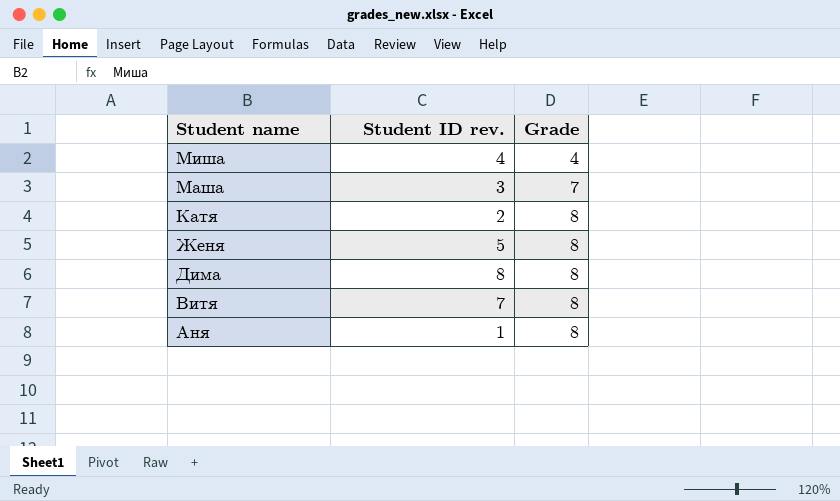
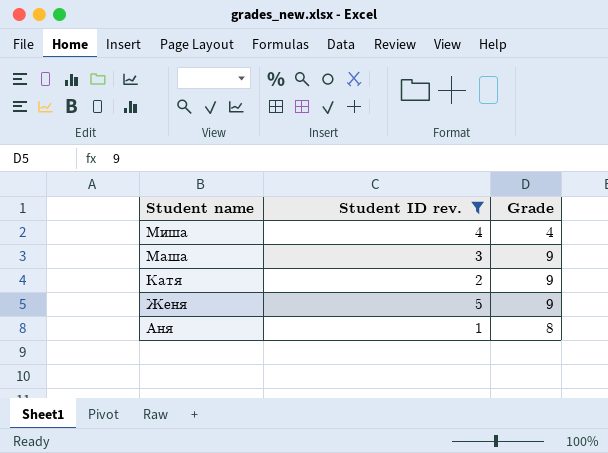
filter: none -> Student ID rev. <= 5
Маша | Grade: 7 -> 9
Катя | Grade: 8 -> 9
Женя | Grade: 8 -> 9

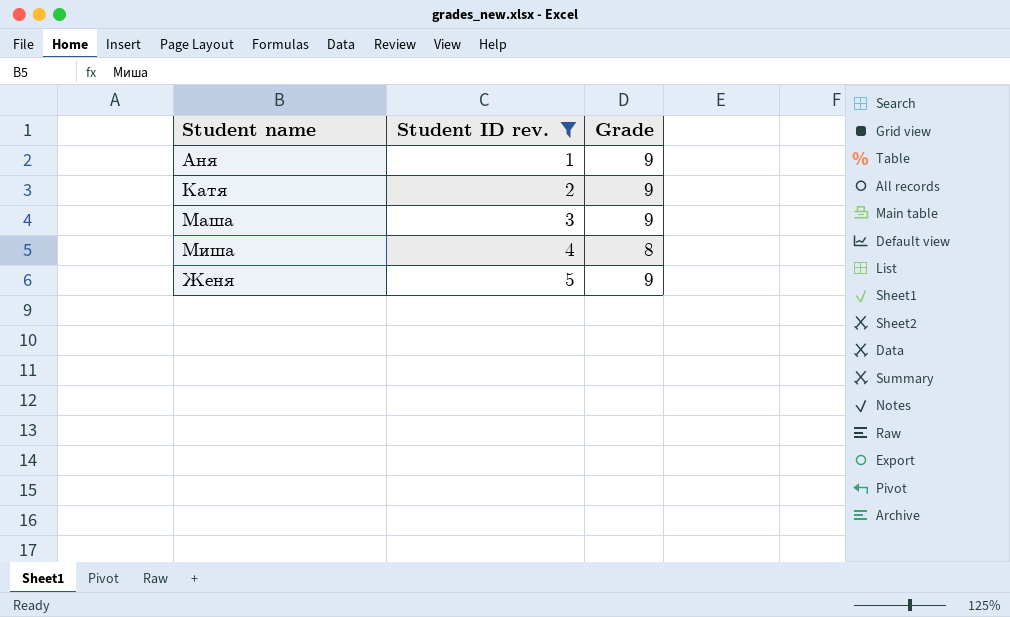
row order: Student name descending -> Student ID rev. ascending
Аня | Grade: 8 -> 9
Миша | Grade: 4 -> 8

